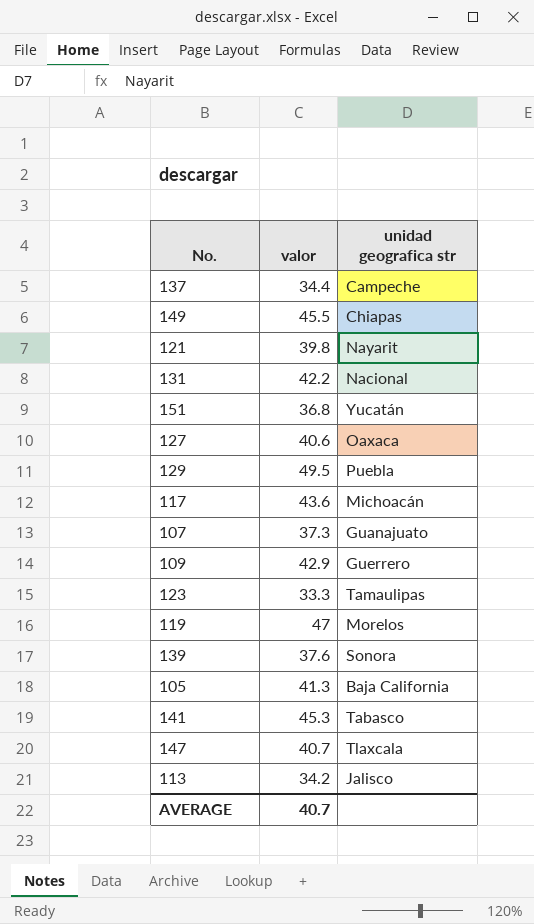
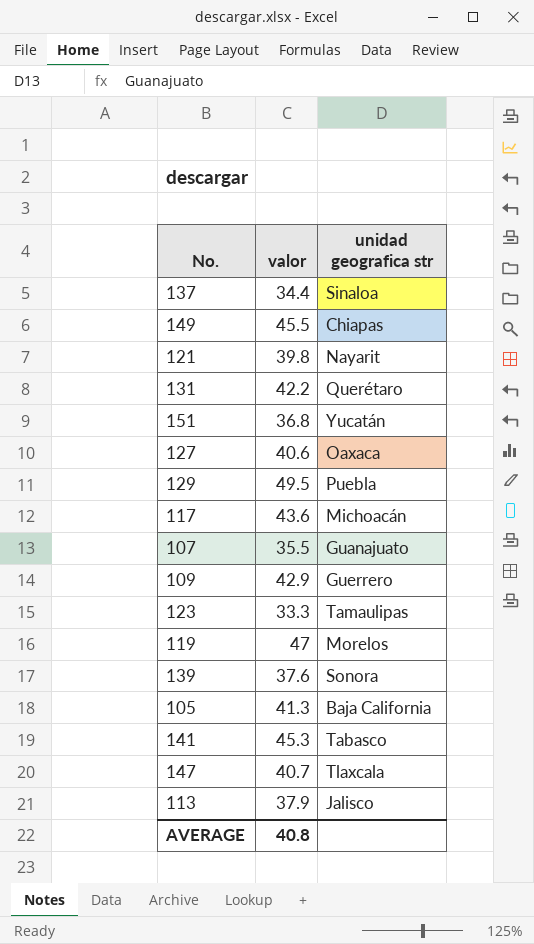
137 | unidad geografica str: Campeche -> Sinaloa
131 | unidad geografica str: Nacional -> Querétaro
107 | valor: 37.3 -> 35.5
113 | valor: 34.2 -> 37.9
AVERAGE | valor: 40.7 -> 40.8

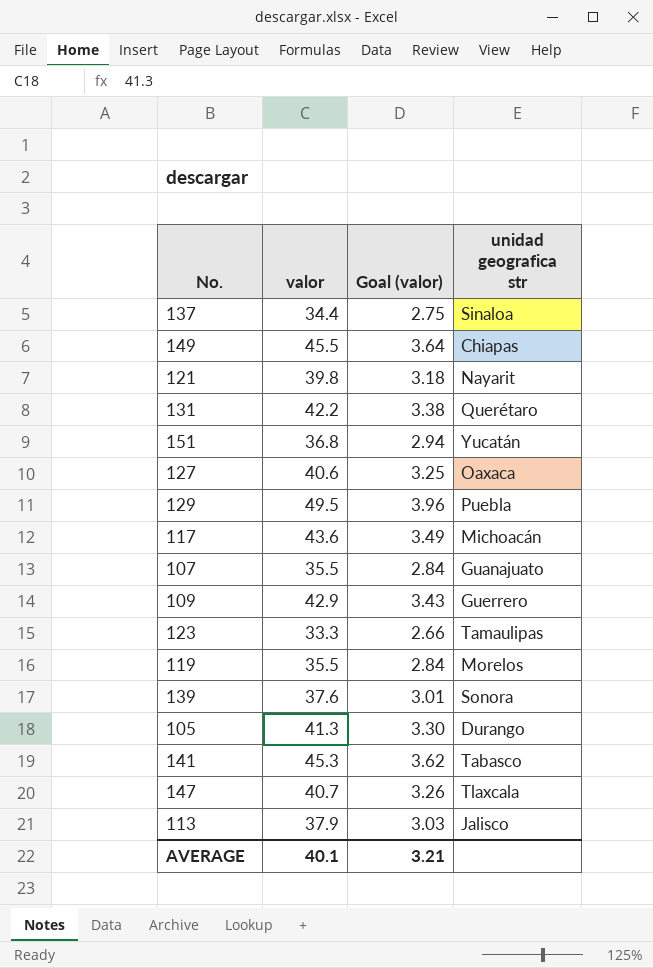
column Goal (valor) | formula: none -> [valor] * 0.08
119 | valor: 47 -> 35.5
105 | unidad geografica str: Baja California -> Durango
AVERAGE | valor: 40.8 -> 40.1

